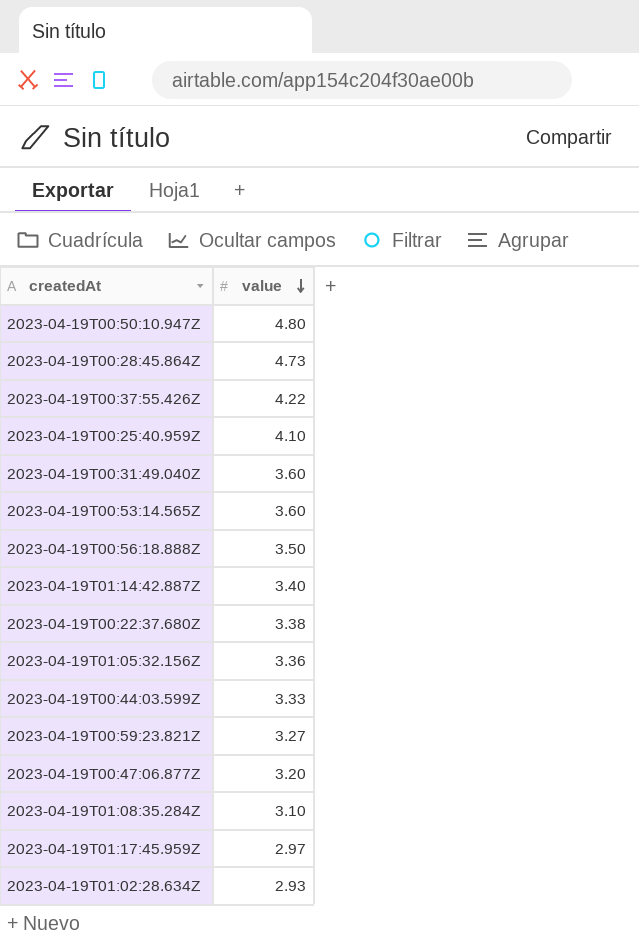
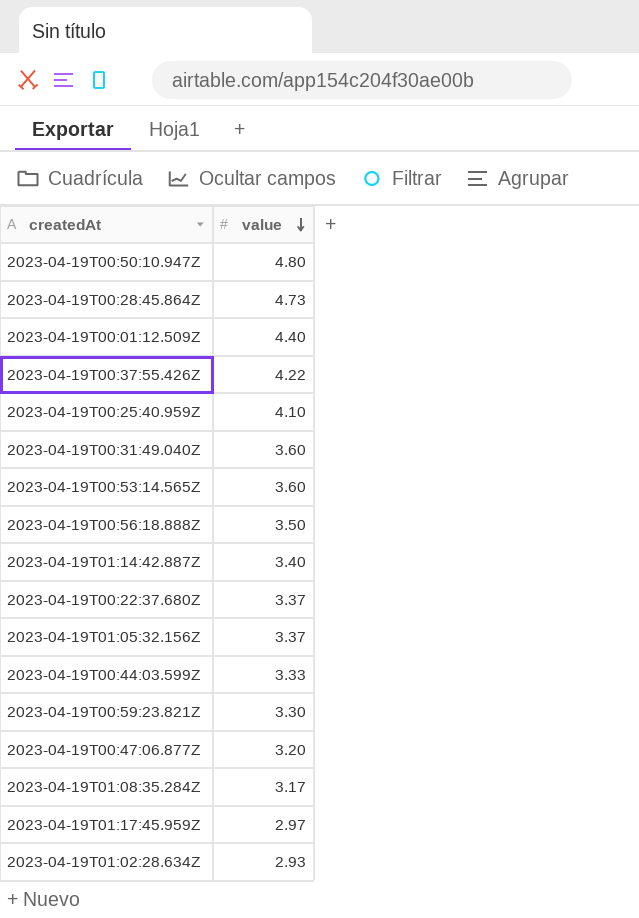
row 2023-04-19T00:01:12.509Z: none -> 4.40
2023-04-19T00:22:37.680Z | value: 3.38 -> 3.37
2023-04-19T01:05:32.156Z | value: 3.36 -> 3.37
2023-04-19T00:59:23.821Z | value: 3.27 -> 3.30
2023-04-19T01:08:35.284Z | value: 3.10 -> 3.17

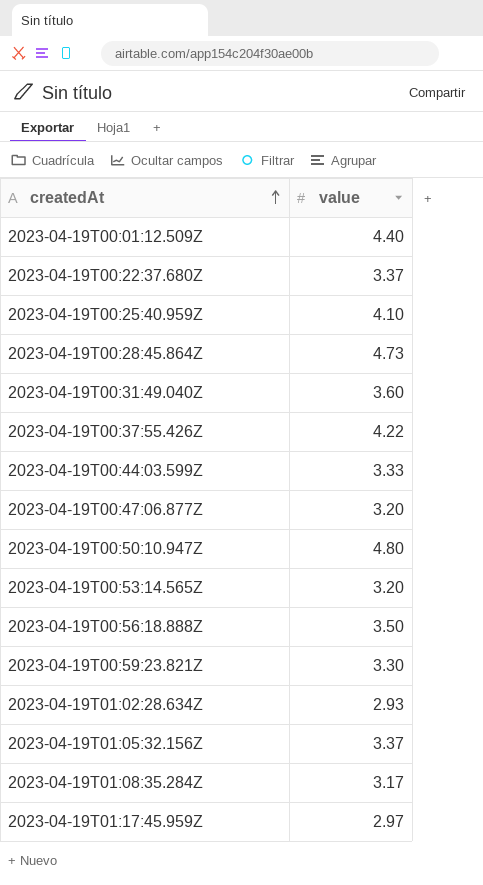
row order: value descending -> createdAt ascending
row 2023-04-19T01:14:42.887Z: 3.40 -> none
2023-04-19T00:53:14.565Z | value: 3.60 -> 3.20

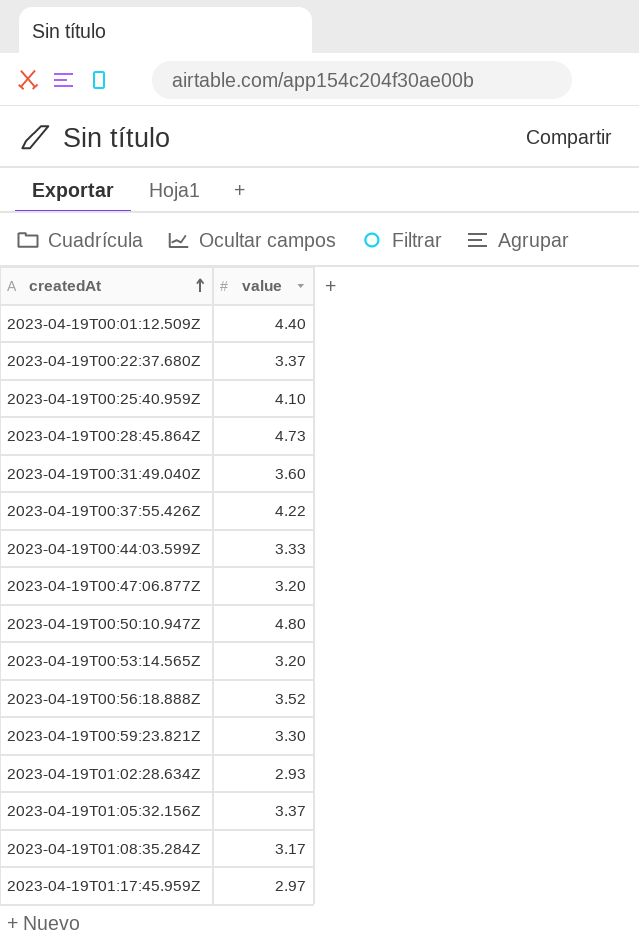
2023-04-19T00:56:18.888Z | value: 3.50 -> 3.52

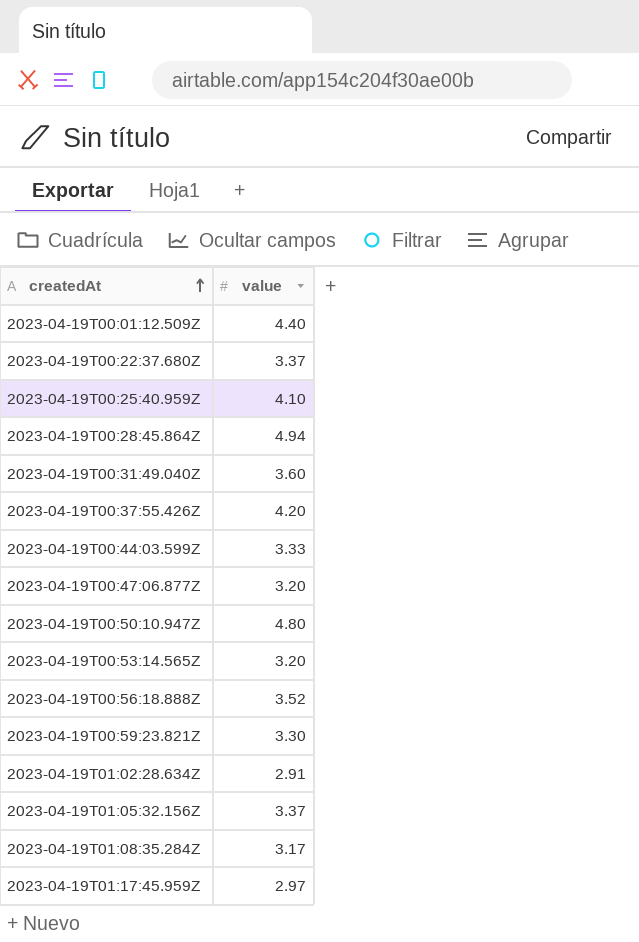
2023-04-19T00:28:45.864Z | value: 4.73 -> 4.94
2023-04-19T00:37:55.426Z | value: 4.22 -> 4.20
2023-04-19T01:02:28.634Z | value: 2.93 -> 2.91

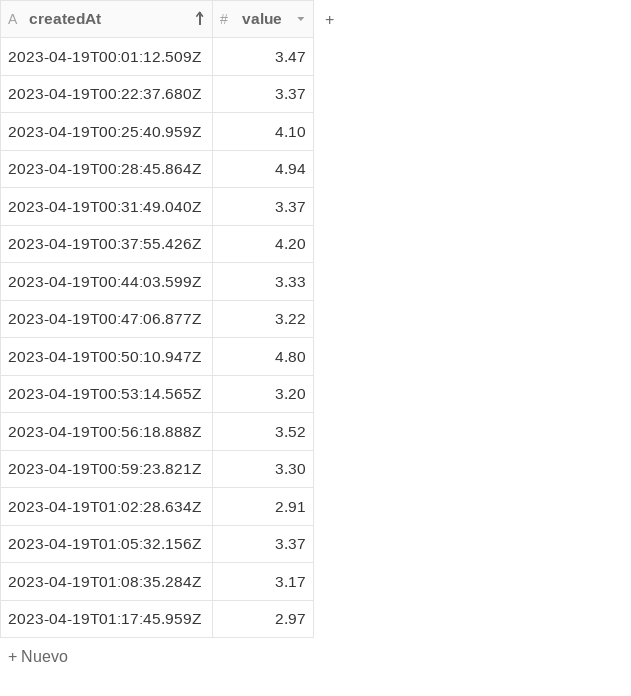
2023-04-19T00:01:12.509Z | value: 4.40 -> 3.47
2023-04-19T00:31:49.040Z | value: 3.60 -> 3.37
2023-04-19T00:47:06.877Z | value: 3.20 -> 3.22

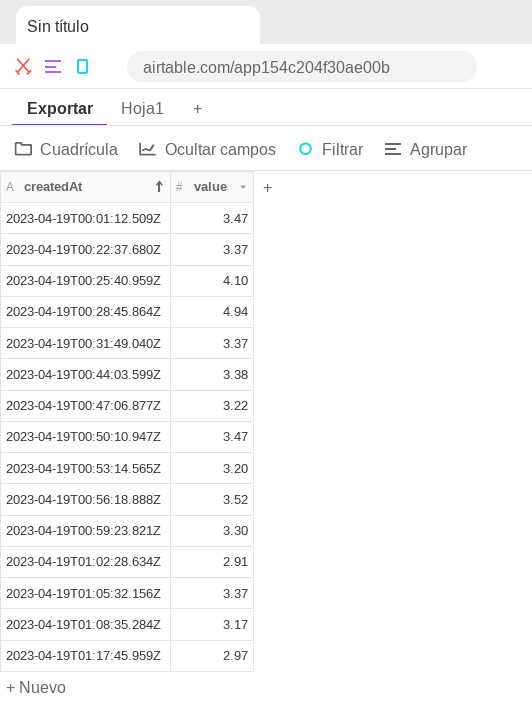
row 2023-04-19T00:37:55.426Z: 4.20 -> none
2023-04-19T00:44:03.599Z | value: 3.33 -> 3.38
2023-04-19T00:50:10.947Z | value: 4.80 -> 3.47

